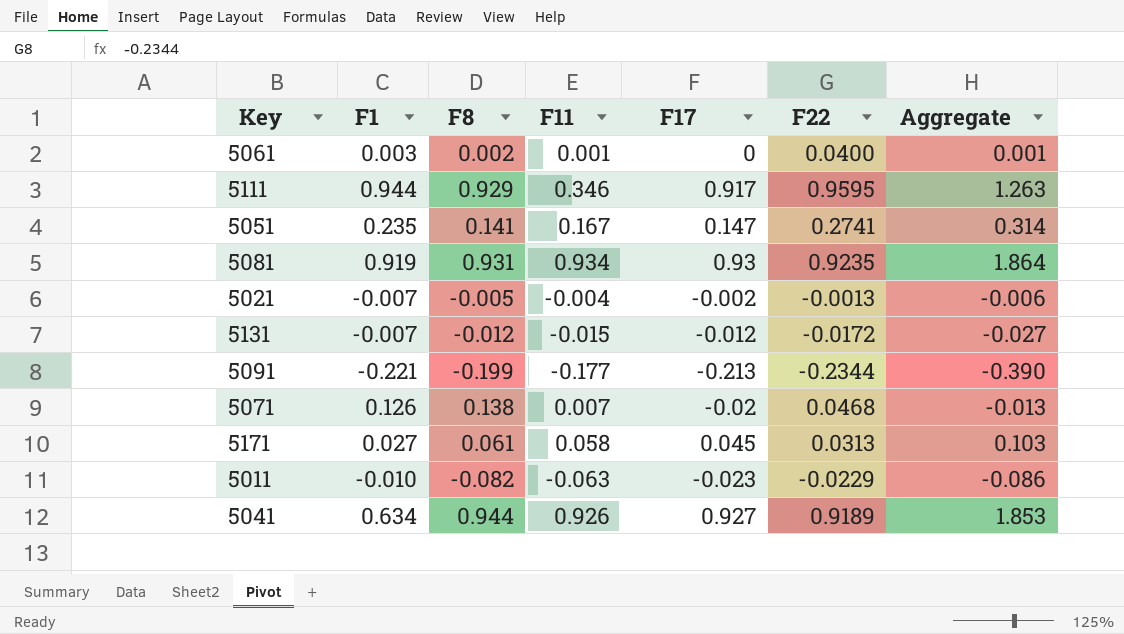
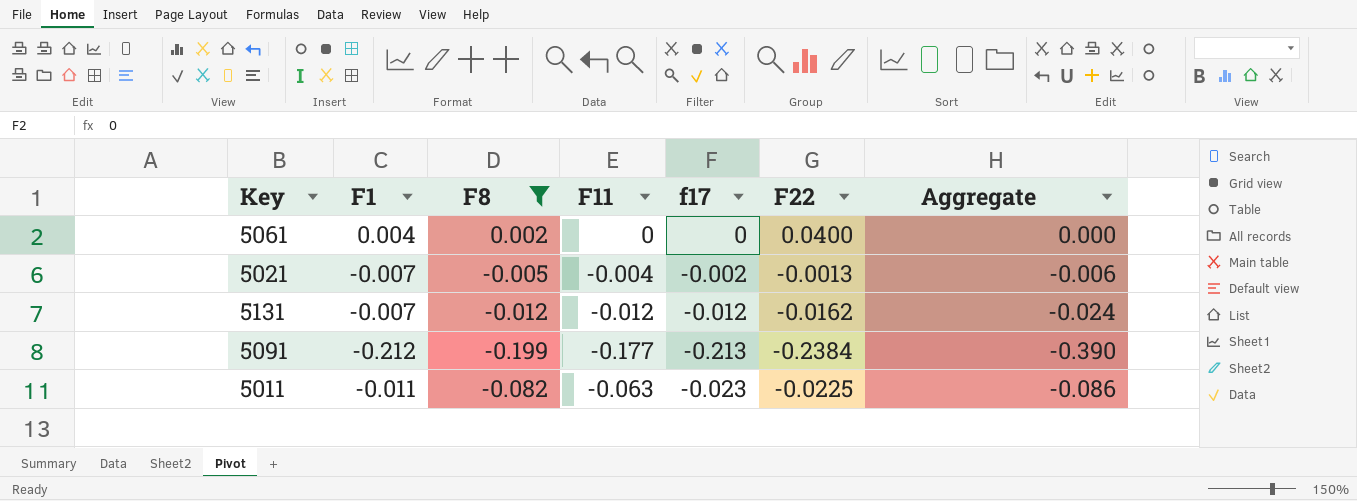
filter: none -> F8 <= 0.002
column name: F17 -> f17
5061 | F1: 0.003 -> 0.004
5061 | F11: 0.001 -> 0
5061 | Aggregate: 0.001 -> 0.000
5131 | F11: -0.015 -> -0.012
5131 | F22: -0.0172 -> -0.0162
5131 | Aggregate: -0.027 -> -0.024
5091 | F1: -0.221 -> -0.212
5091 | F22: -0.2344 -> -0.2384
5011 | F1: -0.010 -> -0.011
5011 | F22: -0.0229 -> -0.0225

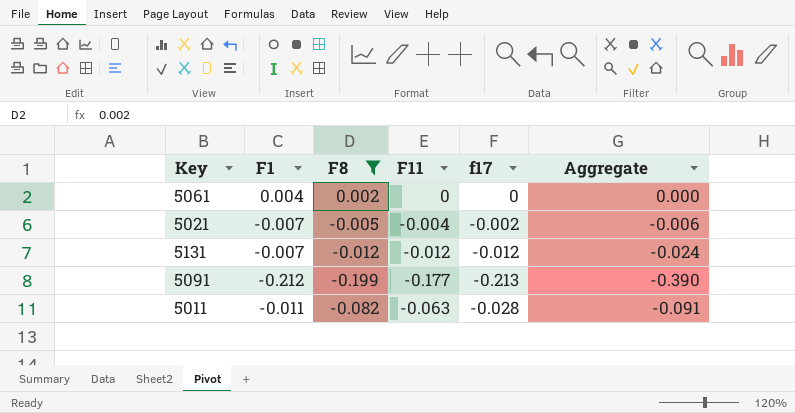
column F22 | position: 6 -> none
5011 | f17: -0.023 -> -0.028
5011 | Aggregate: -0.086 -> -0.091

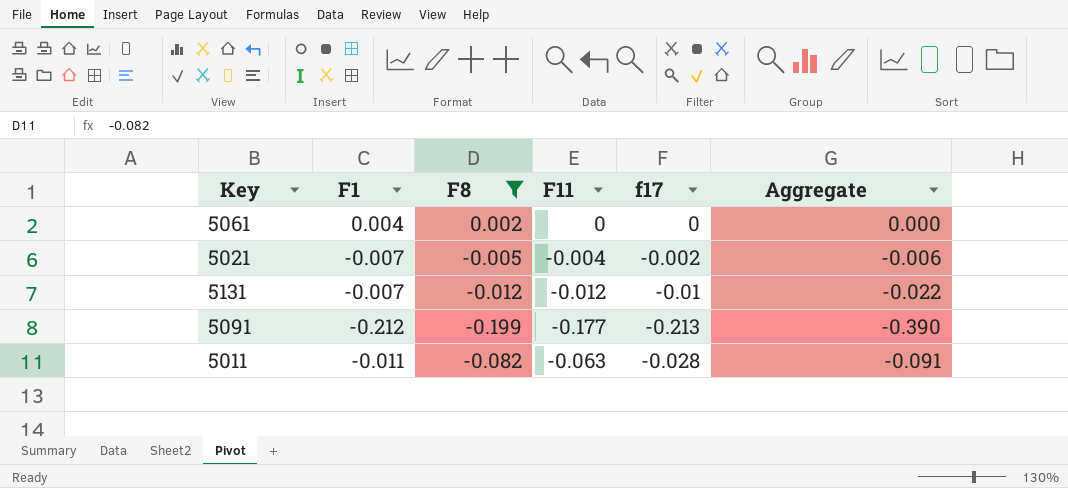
5131 | f17: -0.012 -> -0.01
5131 | Aggregate: -0.024 -> -0.022

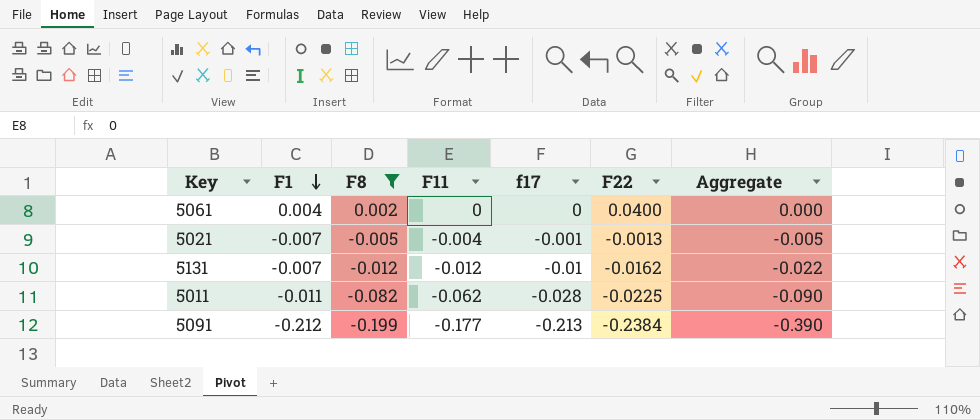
row order: none -> F1 descending
column F22 | position: none -> 6
5021 | f17: -0.002 -> -0.001
5021 | Aggregate: -0.006 -> -0.005
5011 | F11: -0.063 -> -0.062
5011 | Aggregate: -0.091 -> -0.090

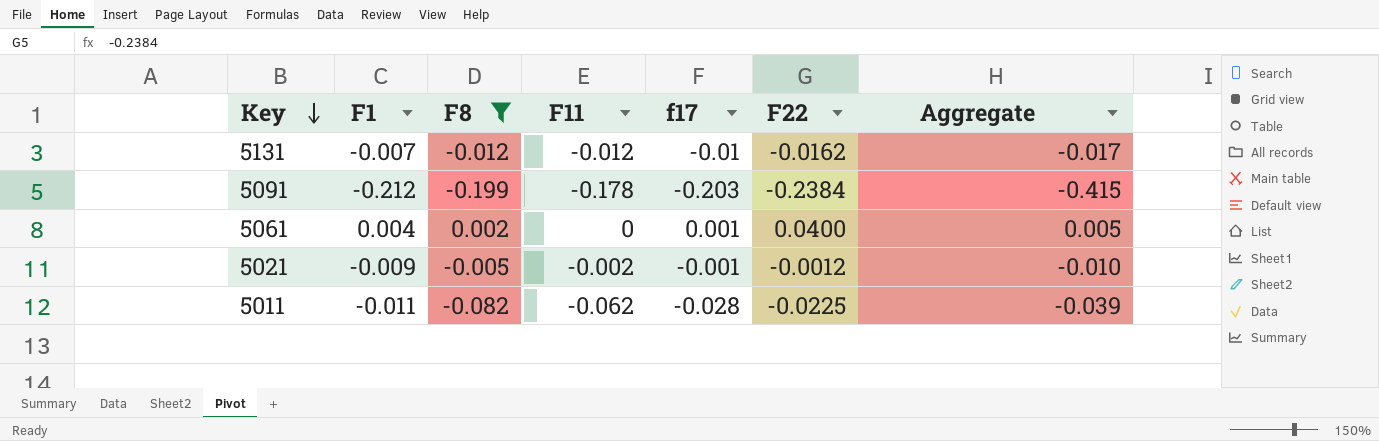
row order: F1 descending -> Key descending
column Aggregate | formula: [F11] + [f17] -> [F1] + [f17]
5091 | F11: -0.177 -> -0.178
5091 | f17: -0.213 -> -0.203
5061 | f17: 0 -> 0.001
5021 | F1: -0.007 -> -0.009
5021 | F11: -0.004 -> -0.002
5021 | F22: -0.0013 -> -0.0012

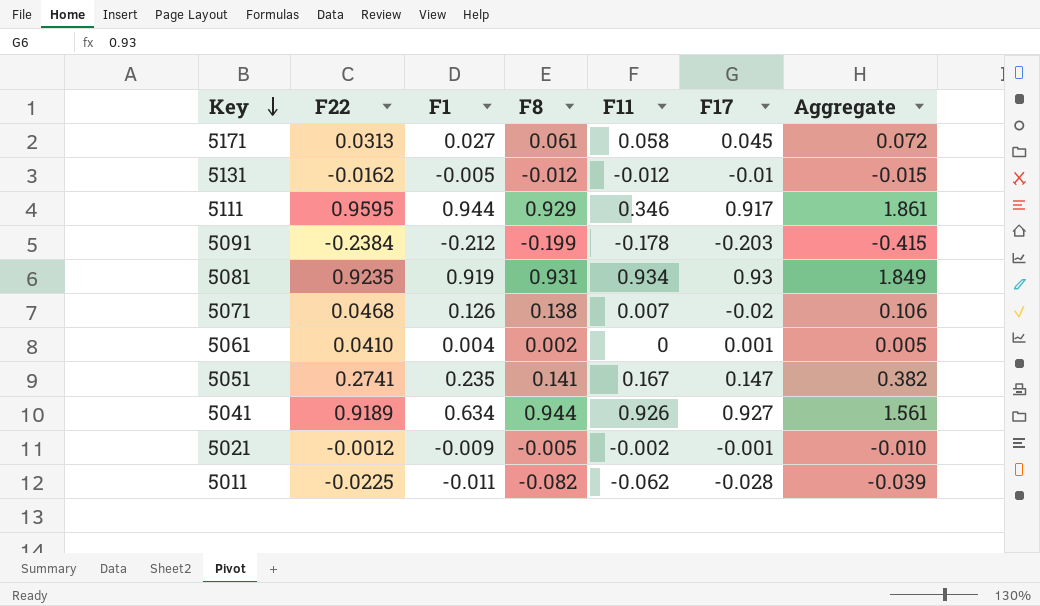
filter: F8 <= 0.002 -> none
column F22 | position: 6 -> 2
column name: f17 -> F17
5131 | F1: -0.007 -> -0.005
5131 | Aggregate: -0.017 -> -0.015
5061 | F22: 0.0400 -> 0.0410

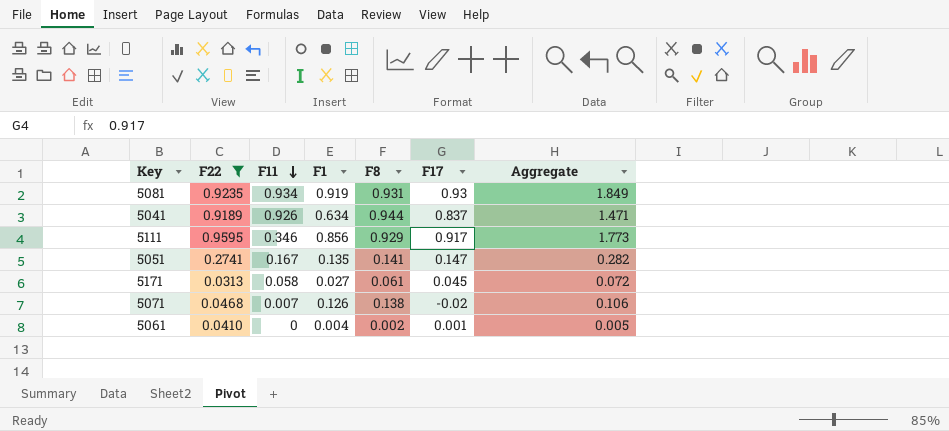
filter: none -> F22 >= 0.0313
row order: Key descending -> F11 descending
column F11 | position: 5 -> 3
5041 | F17: 0.927 -> 0.837
5041 | Aggregate: 1.561 -> 1.471
5111 | F1: 0.944 -> 0.856
5111 | Aggregate: 1.861 -> 1.773
5051 | F1: 0.235 -> 0.135
5051 | Aggregate: 0.382 -> 0.282

